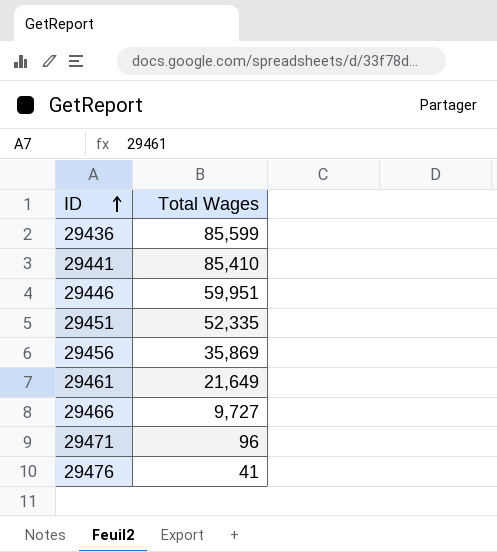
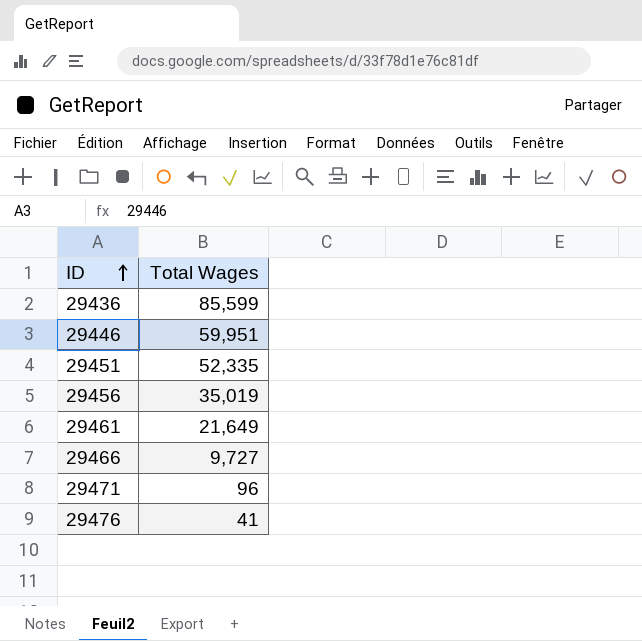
row 29441: 85,410 -> none
29456 | Total Wages: 35,869 -> 35,019

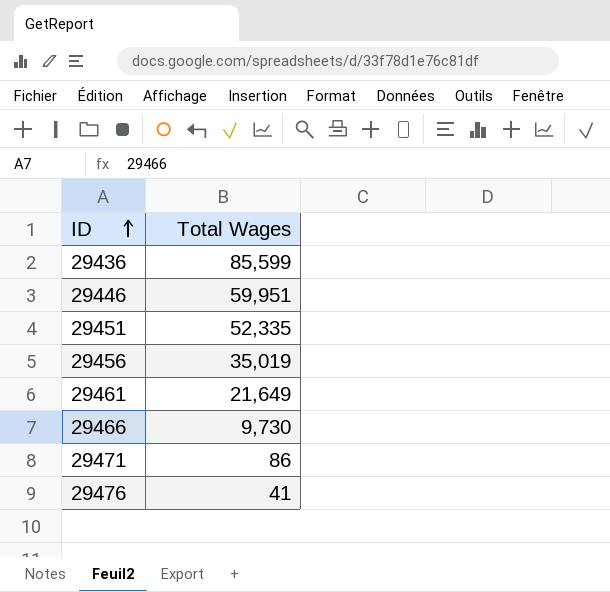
29466 | Total Wages: 9,727 -> 9,730
29471 | Total Wages: 96 -> 86

